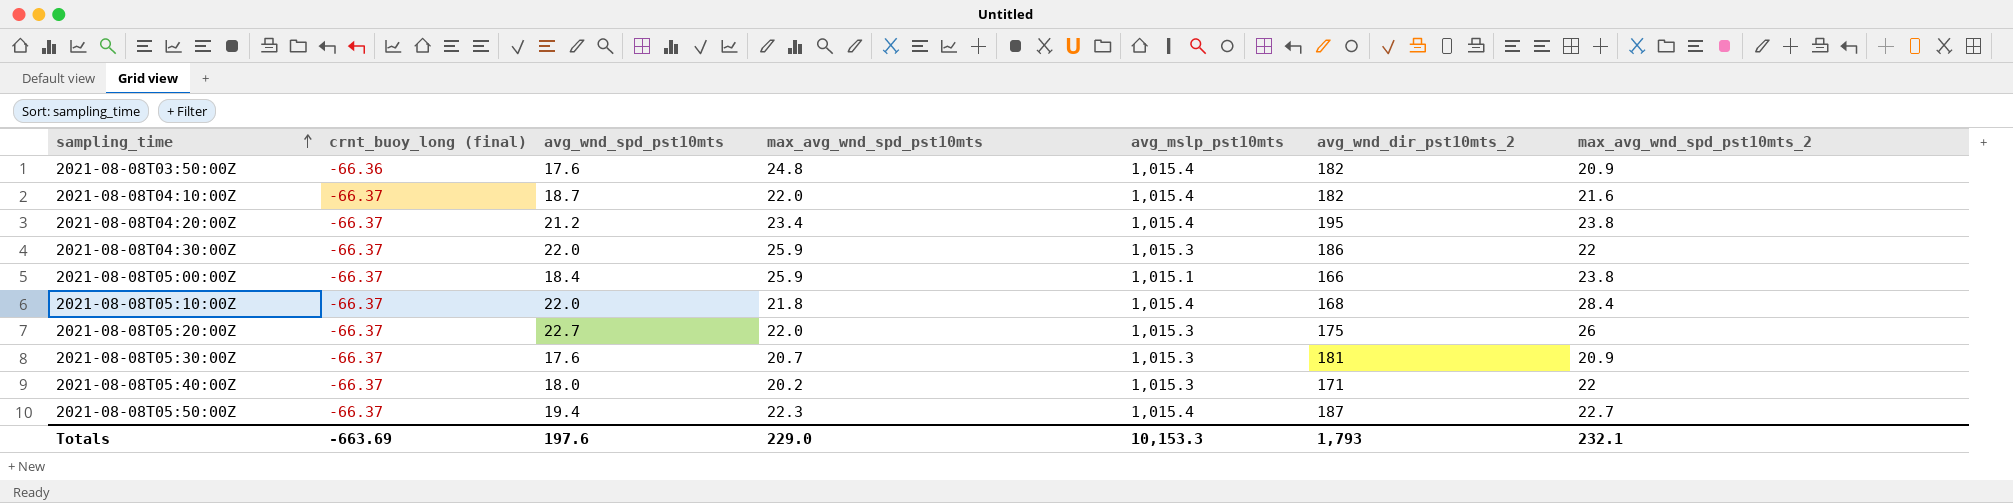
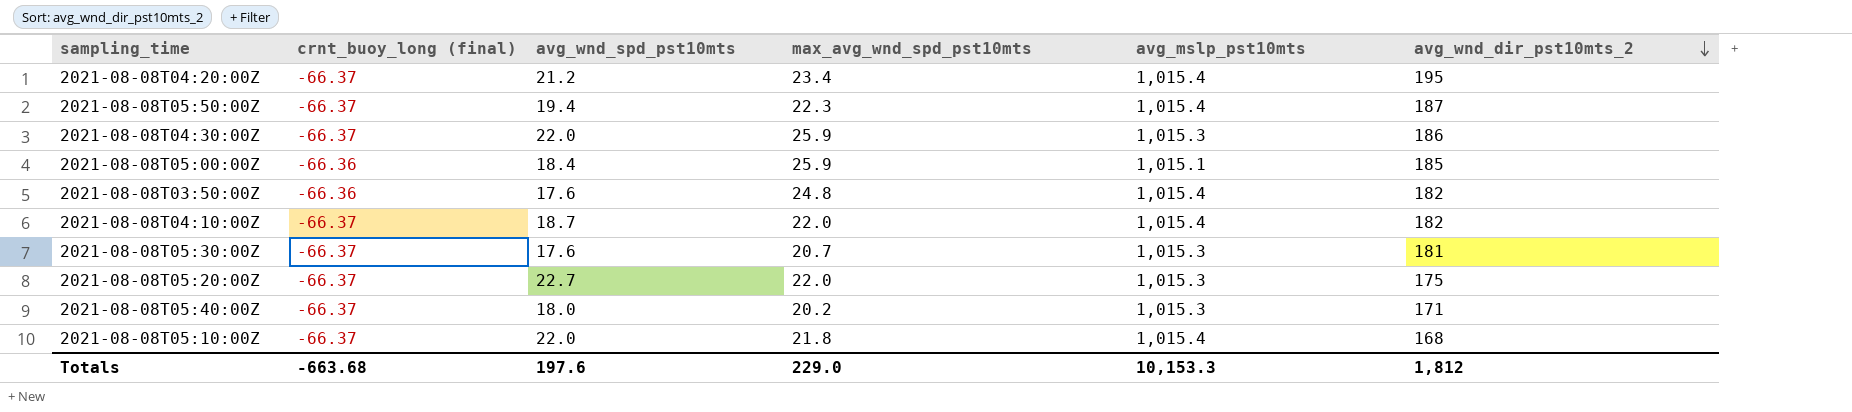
row order: sampling_time ascending -> avg_wnd_dir_pst10mts_2 descending
column max_avg_wnd_spd_pst10mts_2 | position: 7 -> none
2021-08-08T05:00:00Z | crnt_buoy_long (final): -66.37 -> -66.36
2021-08-08T05:00:00Z | avg_wnd_dir_pst10mts_2: 166 -> 185
Totals | crnt_buoy_long (final): -663.69 -> -663.68
Totals | avg_wnd_dir_pst10mts_2: 1,793 -> 1,812

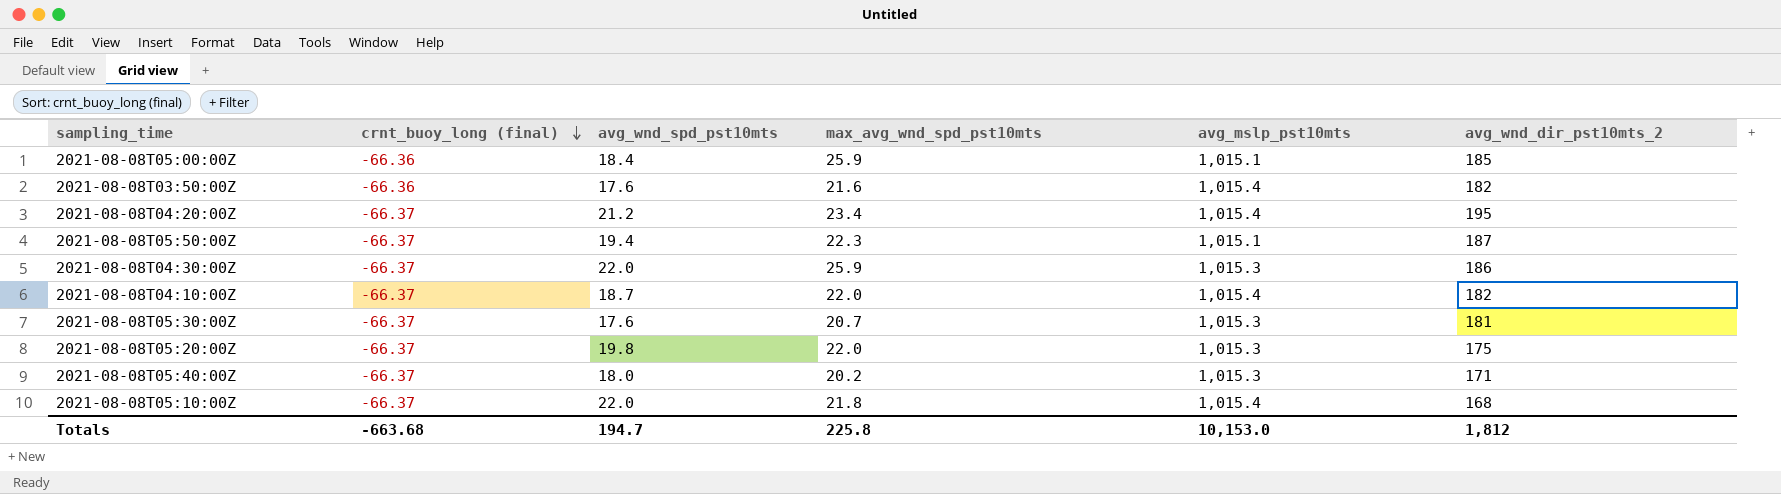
row order: avg_wnd_dir_pst10mts_2 descending -> crnt_buoy_long (final) descending
2021-08-08T03:50:00Z | max_avg_wnd_spd_pst10mts: 24.8 -> 21.6
2021-08-08T05:50:00Z | avg_mslp_pst10mts: 1,015.4 -> 1,015.1
2021-08-08T05:20:00Z | avg_wnd_spd_pst10mts: 22.7 -> 19.8
Totals | avg_wnd_spd_pst10mts: 197.6 -> 194.7
Totals | max_avg_wnd_spd_pst10mts: 229.0 -> 225.8
Totals | avg_mslp_pst10mts: 10,153.3 -> 10,153.0

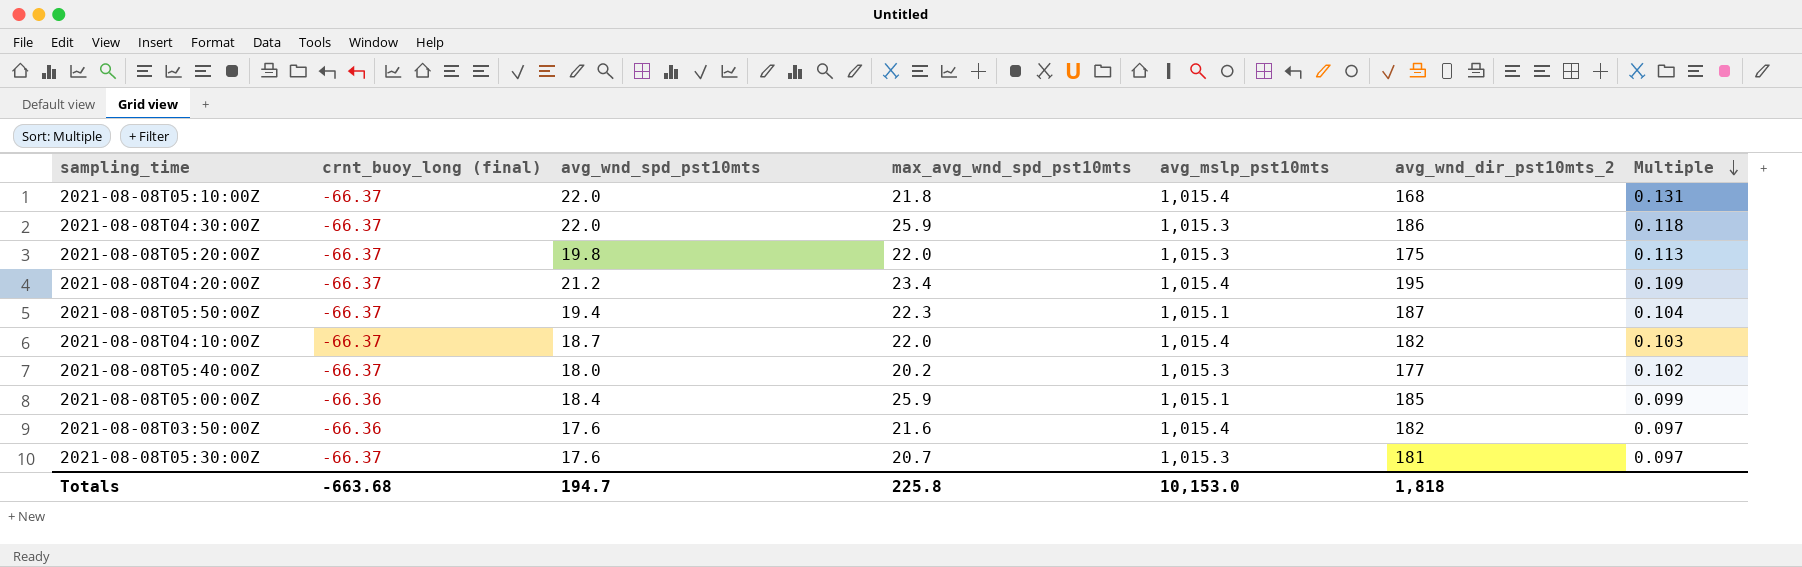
row order: crnt_buoy_long (final) descending -> Multiple descending
column Multiple | formula: none -> [avg_wnd_spd_pst10mts] / [avg_wnd_dir_pst10mts_2]
2021-08-08T05:40:00Z | avg_wnd_dir_pst10mts_2: 171 -> 177
Totals | avg_wnd_dir_pst10mts_2: 1,812 -> 1,818

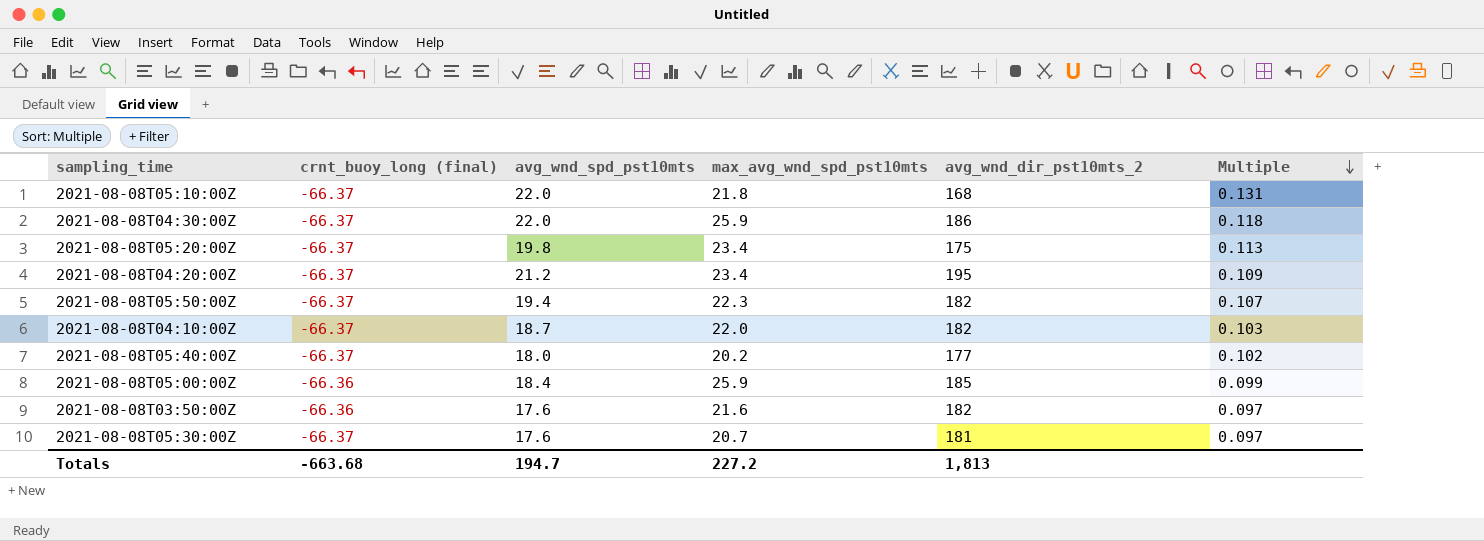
column avg_mslp_pst10mts | position: 5 -> none
2021-08-08T05:20:00Z | max_avg_wnd_spd_pst10mts: 22.0 -> 23.4
2021-08-08T05:50:00Z | avg_wnd_dir_pst10mts_2: 187 -> 182
2021-08-08T05:50:00Z | Multiple: 0.104 -> 0.107
Totals | max_avg_wnd_spd_pst10mts: 225.8 -> 227.2
Totals | avg_wnd_dir_pst10mts_2: 1,818 -> 1,813

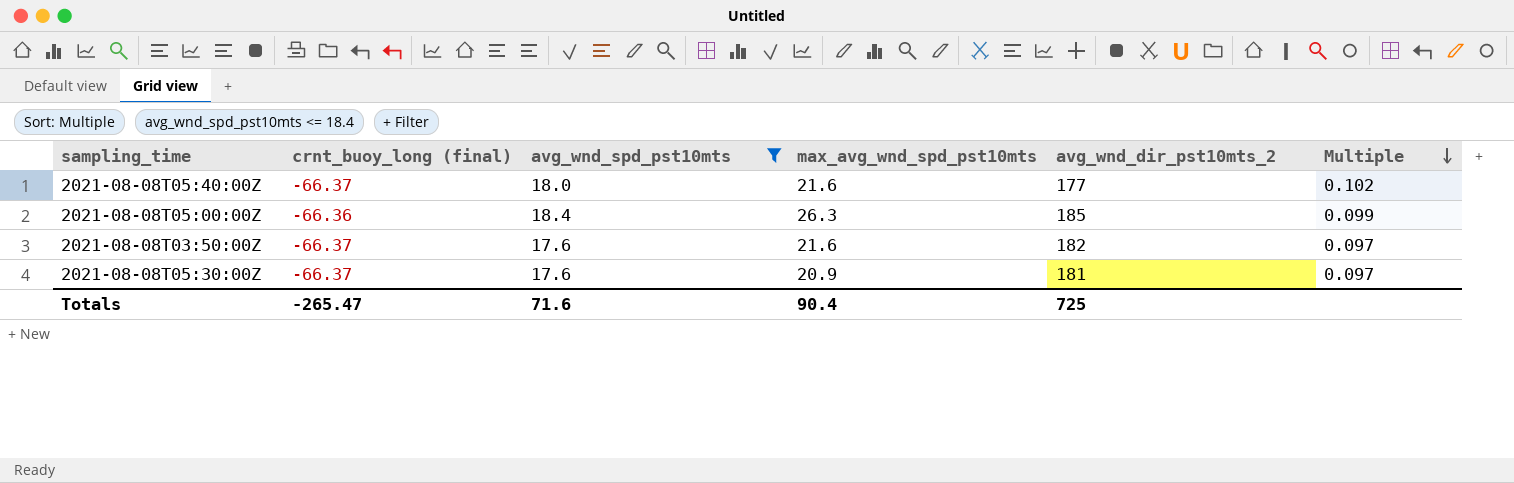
filter: none -> avg_wnd_spd_pst10mts <= 18.4
2021-08-08T05:40:00Z | max_avg_wnd_spd_pst10mts: 20.2 -> 21.6
2021-08-08T05:00:00Z | max_avg_wnd_spd_pst10mts: 25.9 -> 26.3
2021-08-08T03:50:00Z | crnt_buoy_long (final): -66.36 -> -66.37
2021-08-08T05:30:00Z | max_avg_wnd_spd_pst10mts: 20.7 -> 20.9
Totals | crnt_buoy_long (final): -663.68 -> -265.47
Totals | avg_wnd_spd_pst10mts: 194.7 -> 71.6
Totals | max_avg_wnd_spd_pst10mts: 227.2 -> 90.4
Totals | avg_wnd_dir_pst10mts_2: 1,813 -> 725

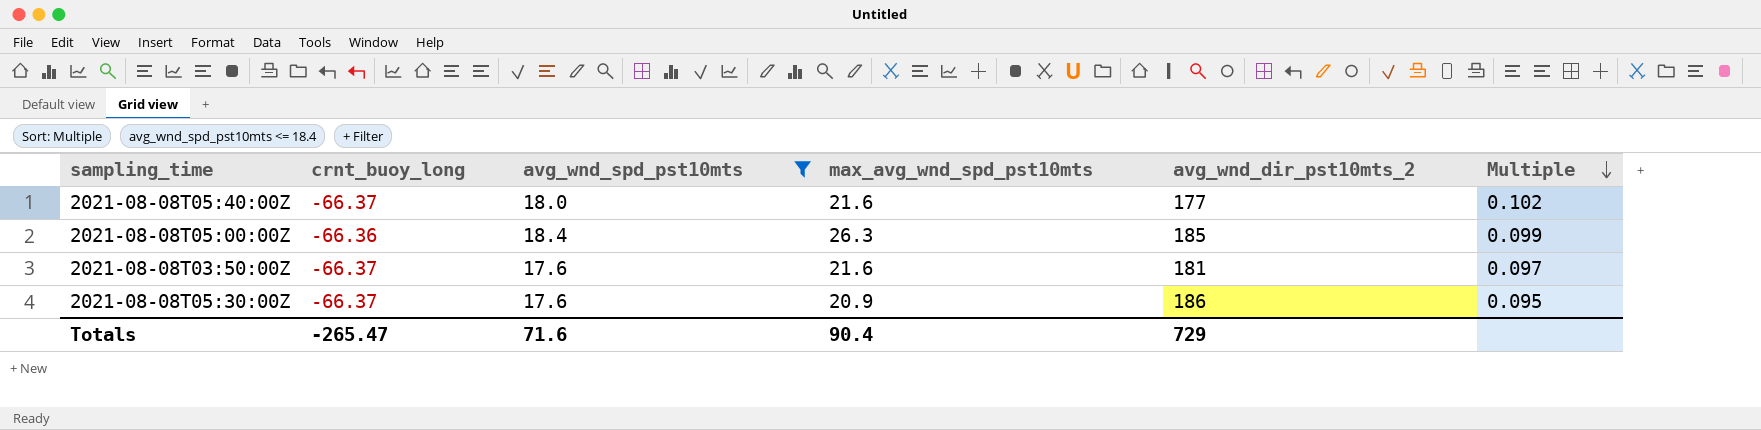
column name: crnt_buoy_long (final) -> crnt_buoy_long
2021-08-08T03:50:00Z | avg_wnd_dir_pst10mts_2: 182 -> 181
2021-08-08T05:30:00Z | avg_wnd_dir_pst10mts_2: 181 -> 186
2021-08-08T05:30:00Z | Multiple: 0.097 -> 0.095
Totals | avg_wnd_dir_pst10mts_2: 725 -> 729

